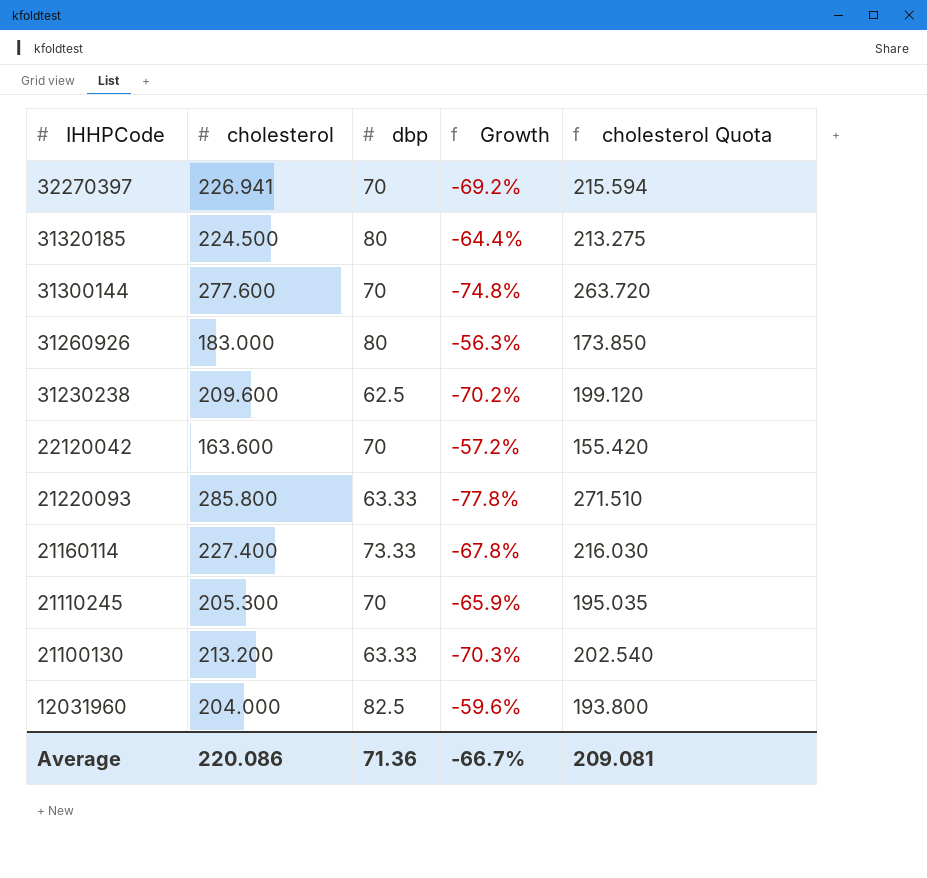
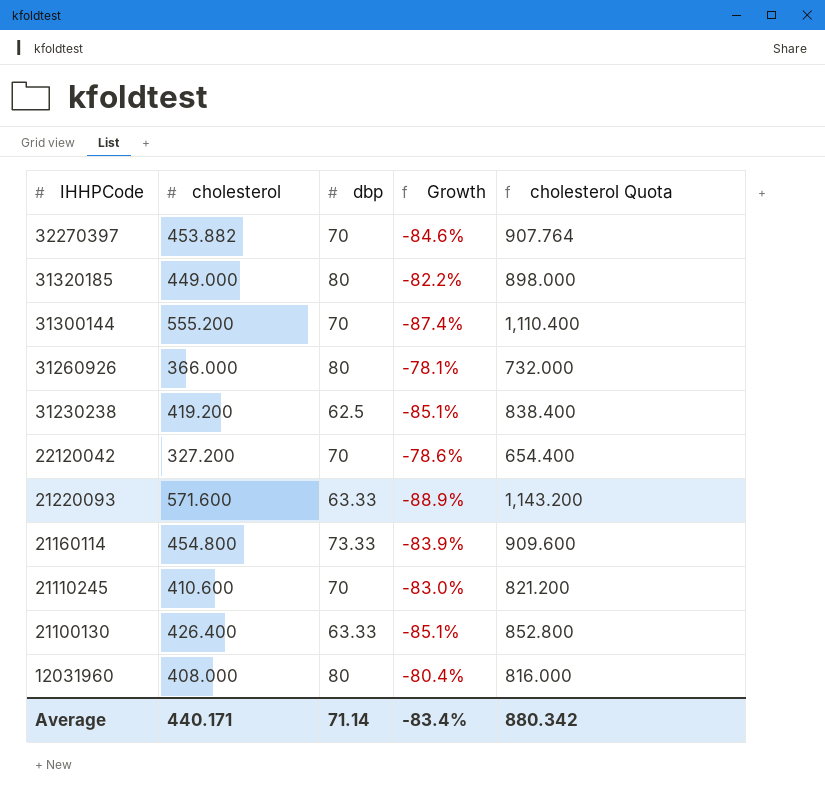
column cholesterol Quota | formula: [cholesterol] * 0.95 -> [cholesterol] * 2
32270397 | cholesterol: 226.941 -> 453.882
32270397 | Growth: -69.2% -> -84.6%
31320185 | cholesterol: 224.500 -> 449.000
31320185 | Growth: -64.4% -> -82.2%
31300144 | cholesterol: 277.600 -> 555.200
31300144 | Growth: -74.8% -> -87.4%
31260926 | cholesterol: 183.000 -> 366.000
31260926 | Growth: -56.3% -> -78.1%
31230238 | cholesterol: 209.600 -> 419.200
31230238 | Growth: -70.2% -> -85.1%
22120042 | cholesterol: 163.600 -> 327.200
22120042 | Growth: -57.2% -> -78.6%
21220093 | cholesterol: 285.800 -> 571.600
21220093 | Growth: -77.8% -> -88.9%
21160114 | cholesterol: 227.400 -> 454.800
21160114 | Growth: -67.8% -> -83.9%
21110245 | cholesterol: 205.300 -> 410.600
21110245 | Growth: -65.9% -> -83.0%
21100130 | cholesterol: 213.200 -> 426.400
21100130 | Growth: -70.3% -> -85.1%
12031960 | cholesterol: 204.000 -> 408.000
12031960 | dbp: 82.5 -> 80
12031960 | Growth: -59.6% -> -80.4%
Average | cholesterol: 220.086 -> 440.171
Average | dbp: 71.36 -> 71.14
Average | Growth: -66.7% -> -83.4%
Average | cholesterol Quota: 209.081 -> 880.342

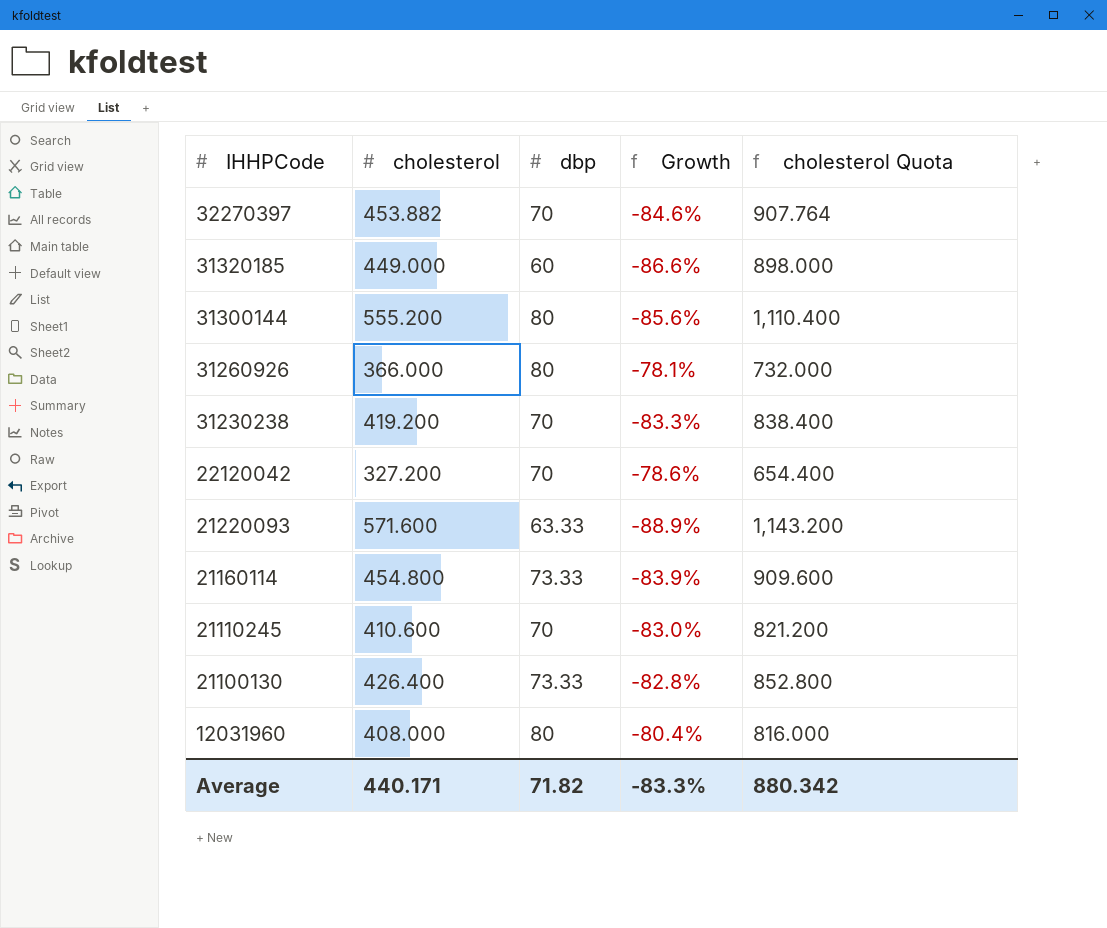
31320185 | dbp: 80 -> 60
31320185 | Growth: -82.2% -> -86.6%
31300144 | dbp: 70 -> 80
31300144 | Growth: -87.4% -> -85.6%
31230238 | dbp: 62.5 -> 70
31230238 | Growth: -85.1% -> -83.3%
21100130 | dbp: 63.33 -> 73.33
21100130 | Growth: -85.1% -> -82.8%
Average | dbp: 71.14 -> 71.82
Average | Growth: -83.4% -> -83.3%

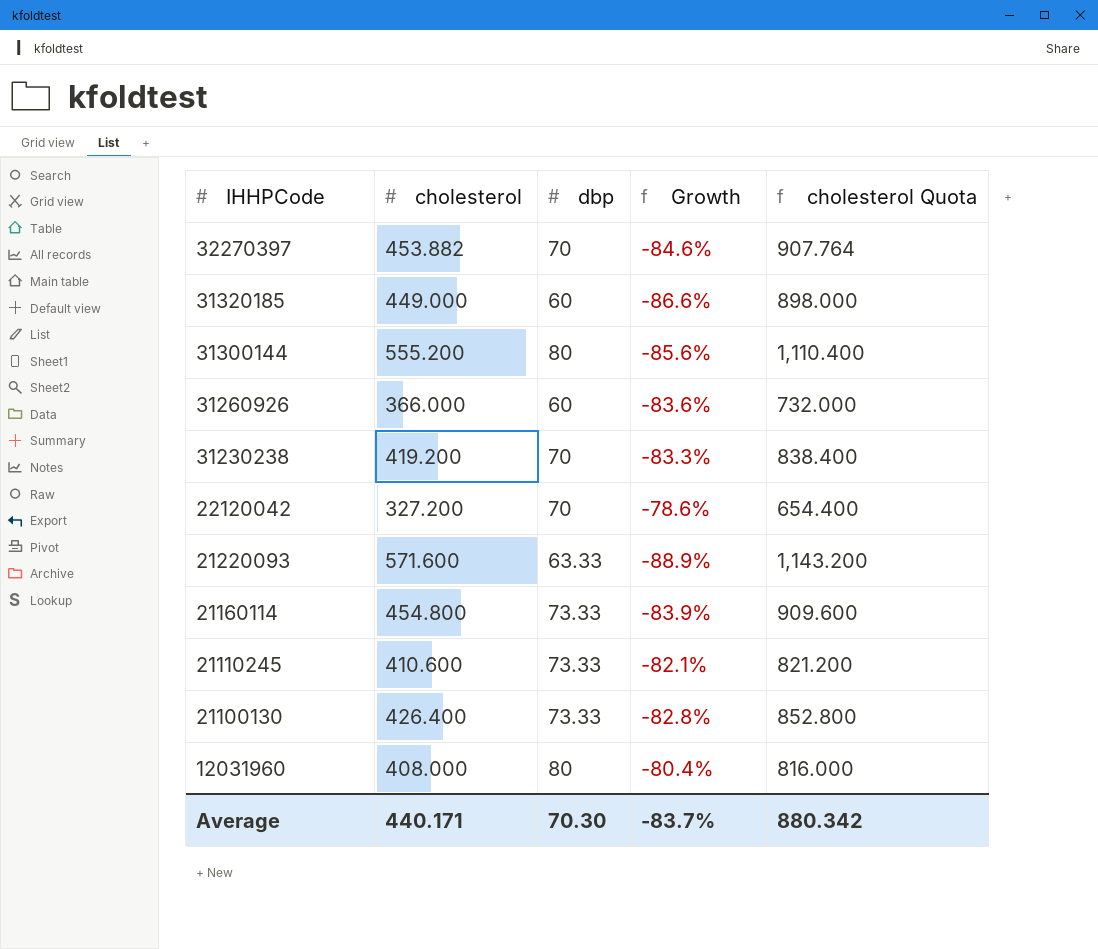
31260926 | dbp: 80 -> 60
31260926 | Growth: -78.1% -> -83.6%
21110245 | dbp: 70 -> 73.33
21110245 | Growth: -83.0% -> -82.1%
Average | dbp: 71.82 -> 70.30
Average | Growth: -83.3% -> -83.7%

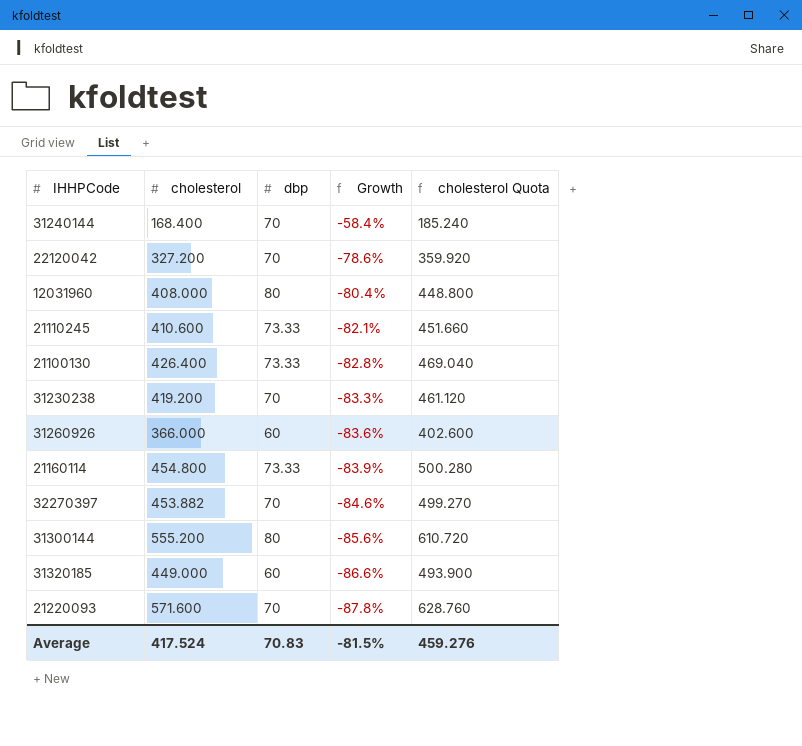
row order: IHHPCode descending -> Growth descending
column cholesterol Quota | formula: [cholesterol] * 2 -> [cholesterol] * 1.1
row 31240144: none -> 168.400 | 70 | -58.4% | 185.240
21220093 | dbp: 63.33 -> 70
21220093 | Growth: -88.9% -> -87.8%
Average | cholesterol: 440.171 -> 417.524
Average | dbp: 70.30 -> 70.83
Average | Growth: -83.7% -> -81.5%
Average | cholesterol Quota: 880.342 -> 459.276

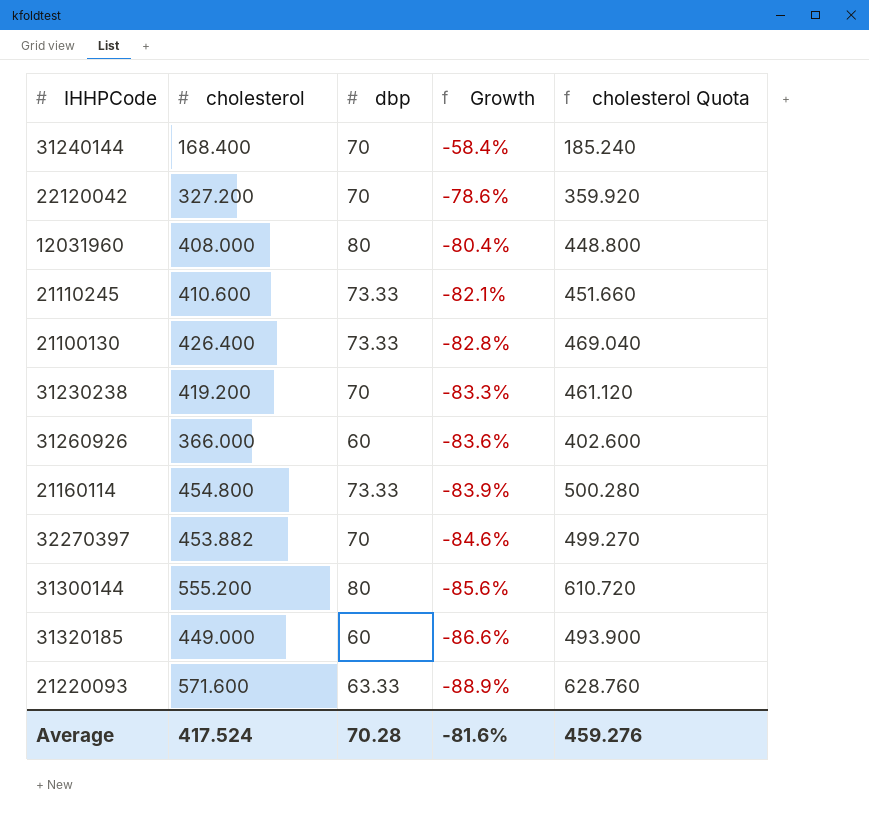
21220093 | dbp: 70 -> 63.33
21220093 | Growth: -87.8% -> -88.9%
Average | dbp: 70.83 -> 70.28
Average | Growth: -81.5% -> -81.6%

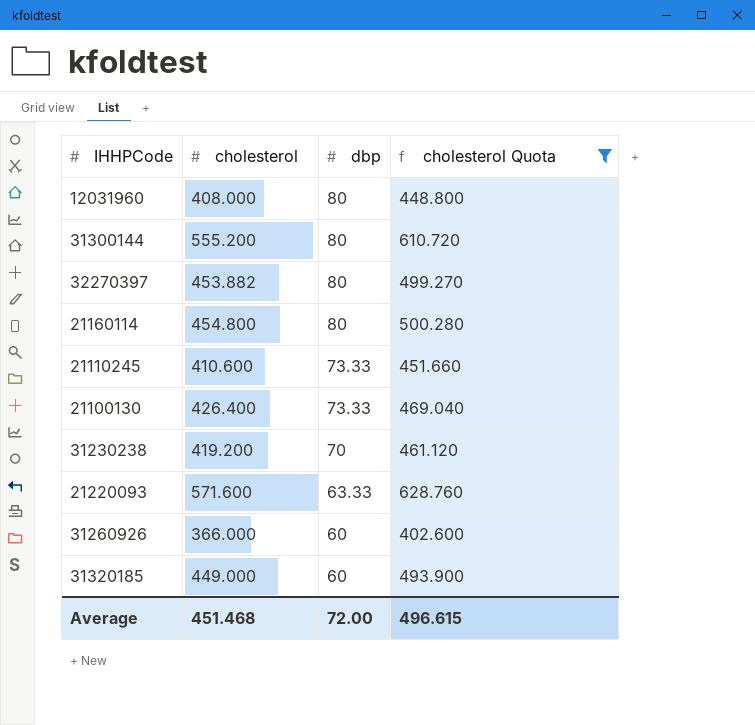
filter: none -> cholesterol Quota >= 402.600
row order: Growth descending -> dbp descending
column Growth | formula: ([dbp] - [cholesterol]) / [cholesterol] -> none
32270397 | dbp: 70 -> 80
21160114 | dbp: 73.33 -> 80
Average | cholesterol: 417.524 -> 451.468
Average | dbp: 70.28 -> 72.00
Average | cholesterol Quota: 459.276 -> 496.615

